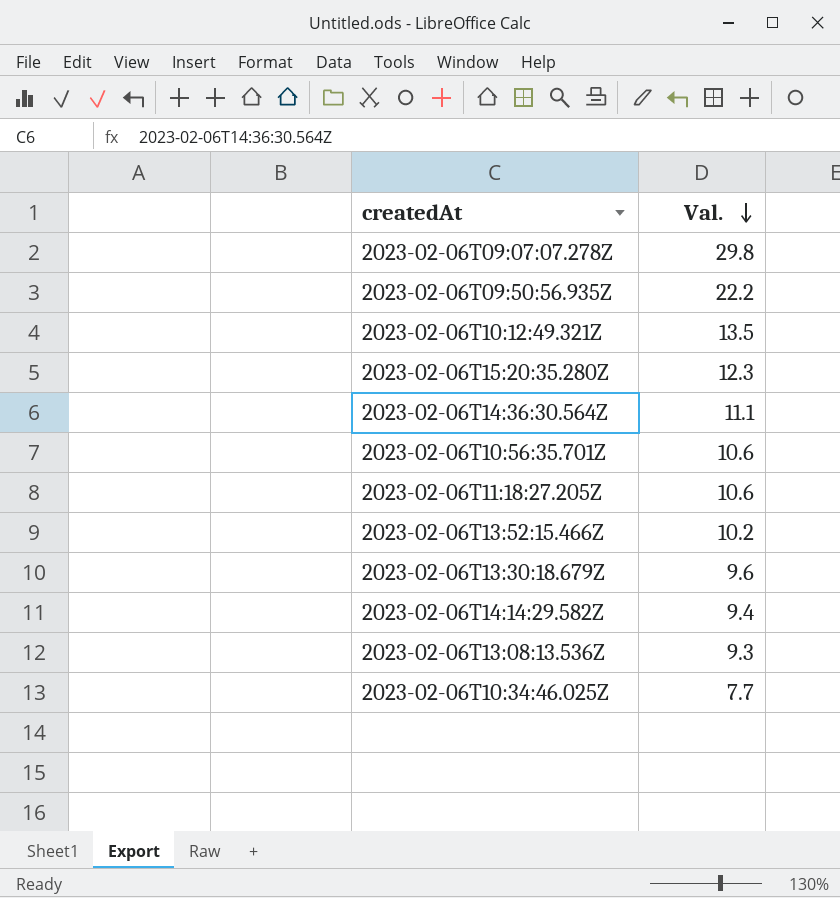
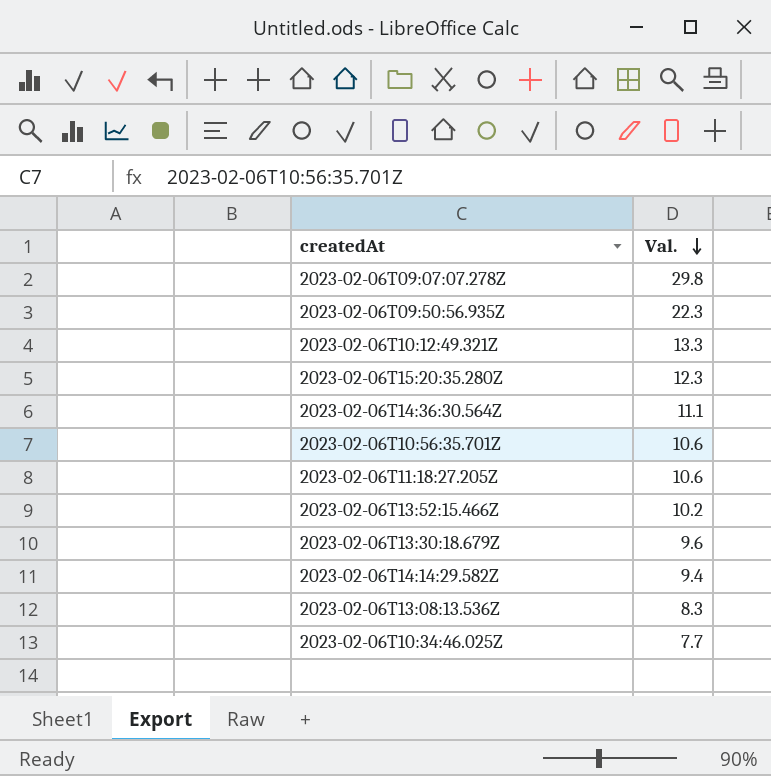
2023-02-06T09:50:56.935Z | Val.: 22.2 -> 22.3
2023-02-06T10:12:49.321Z | Val.: 13.5 -> 13.3
2023-02-06T13:08:13.536Z | Val.: 9.3 -> 8.3

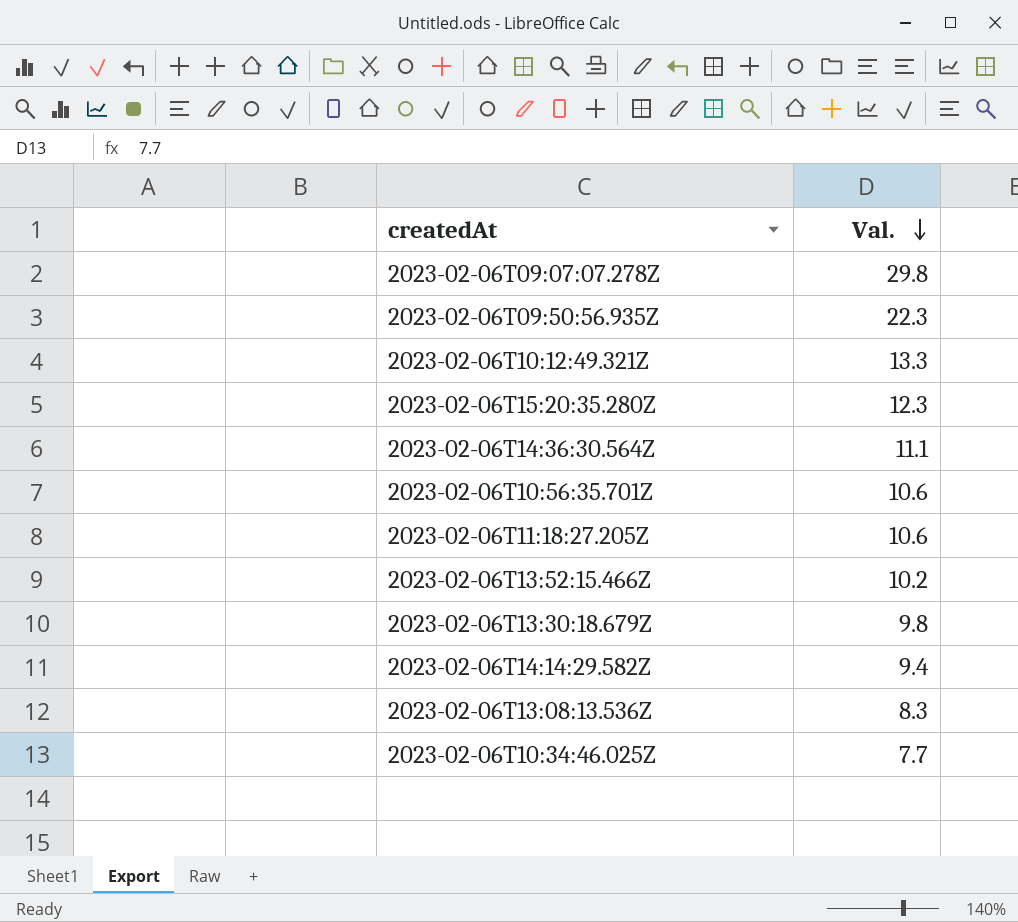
2023-02-06T13:30:18.679Z | Val.: 9.6 -> 9.8

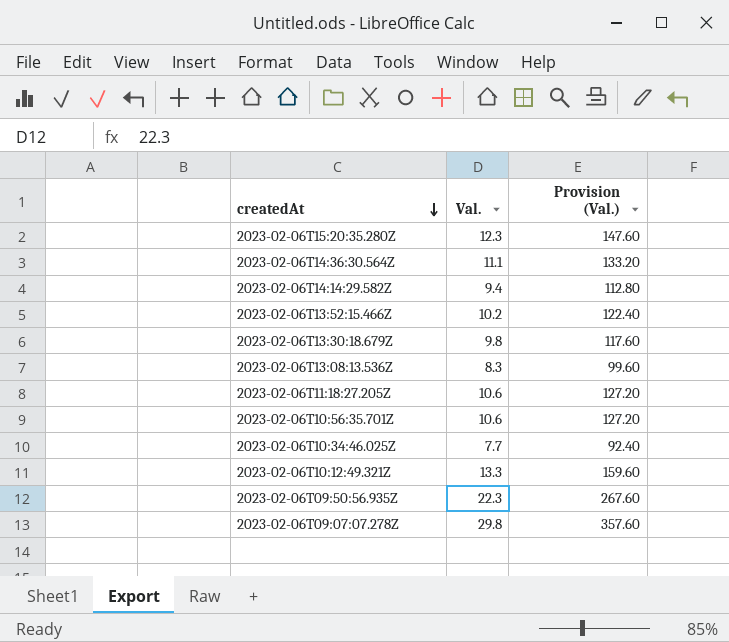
row order: Val. descending -> createdAt descending
column Provision (Val.) | formula: none -> [Val.] * 12

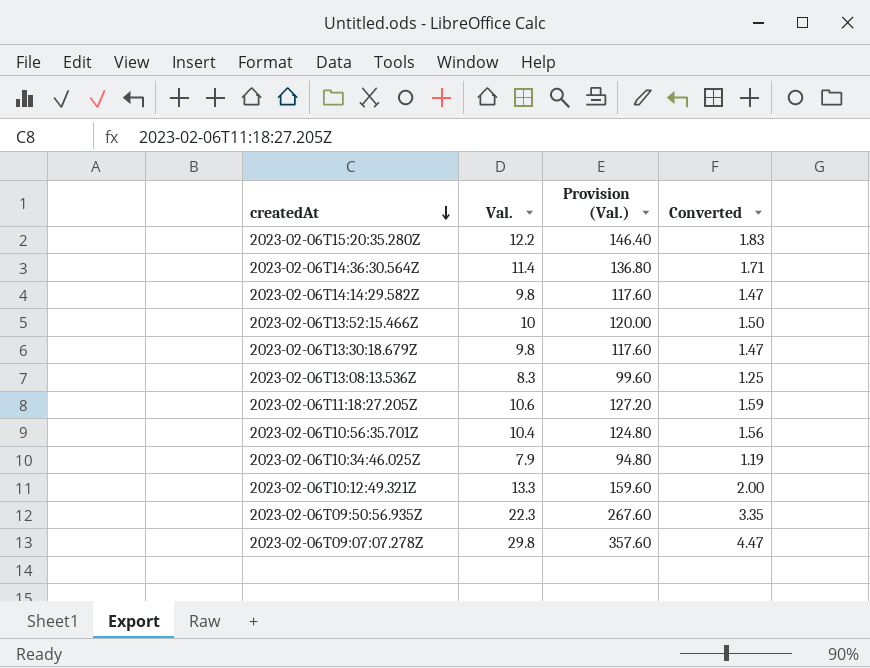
column Converted | formula: none -> [Val.] * 0.15
2023-02-06T15:20:35.280Z | Val.: 12.3 -> 12.2
2023-02-06T15:20:35.280Z | Provision (Val.): 147.60 -> 146.40
2023-02-06T14:36:30.564Z | Val.: 11.1 -> 11.4
2023-02-06T14:36:30.564Z | Provision (Val.): 133.20 -> 136.80
2023-02-06T14:14:29.582Z | Val.: 9.4 -> 9.8
2023-02-06T14:14:29.582Z | Provision (Val.): 112.80 -> 117.60
2023-02-06T13:52:15.466Z | Val.: 10.2 -> 10
2023-02-06T13:52:15.466Z | Provision (Val.): 122.40 -> 120.00
2023-02-06T10:56:35.701Z | Val.: 10.6 -> 10.4
2023-02-06T10:56:35.701Z | Provision (Val.): 127.20 -> 124.80
2023-02-06T10:34:46.025Z | Val.: 7.7 -> 7.9
2023-02-06T10:34:46.025Z | Provision (Val.): 92.40 -> 94.80

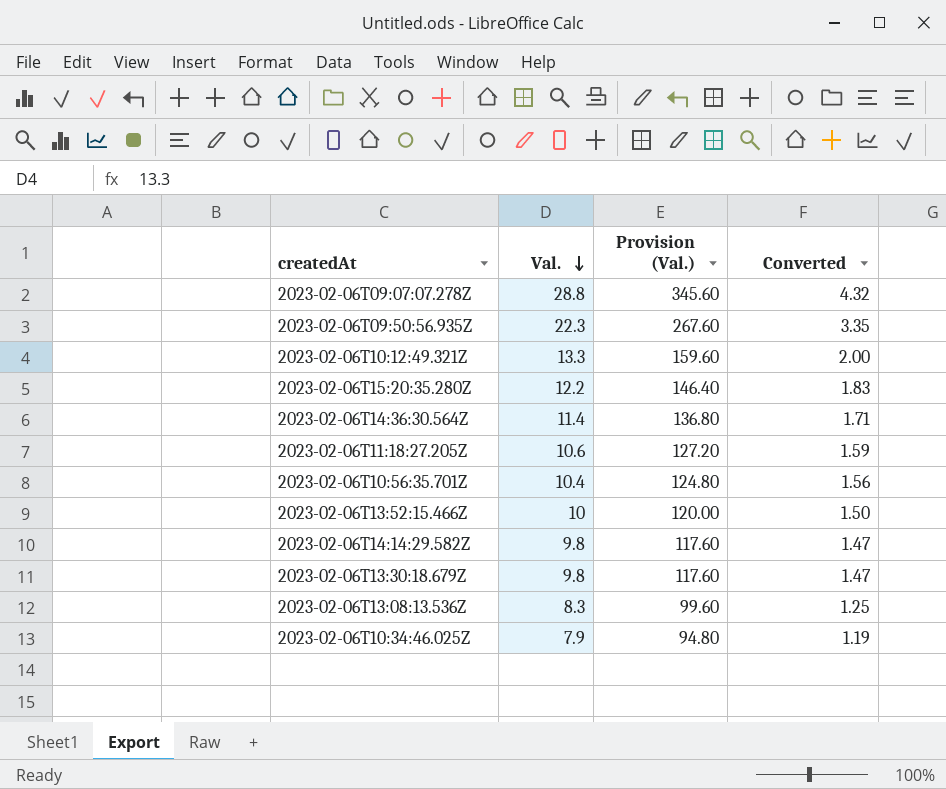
row order: createdAt descending -> Val. descending
2023-02-06T09:07:07.278Z | Val.: 29.8 -> 28.8
2023-02-06T09:07:07.278Z | Provision (Val.): 357.60 -> 345.60
2023-02-06T09:07:07.278Z | Converted: 4.47 -> 4.32

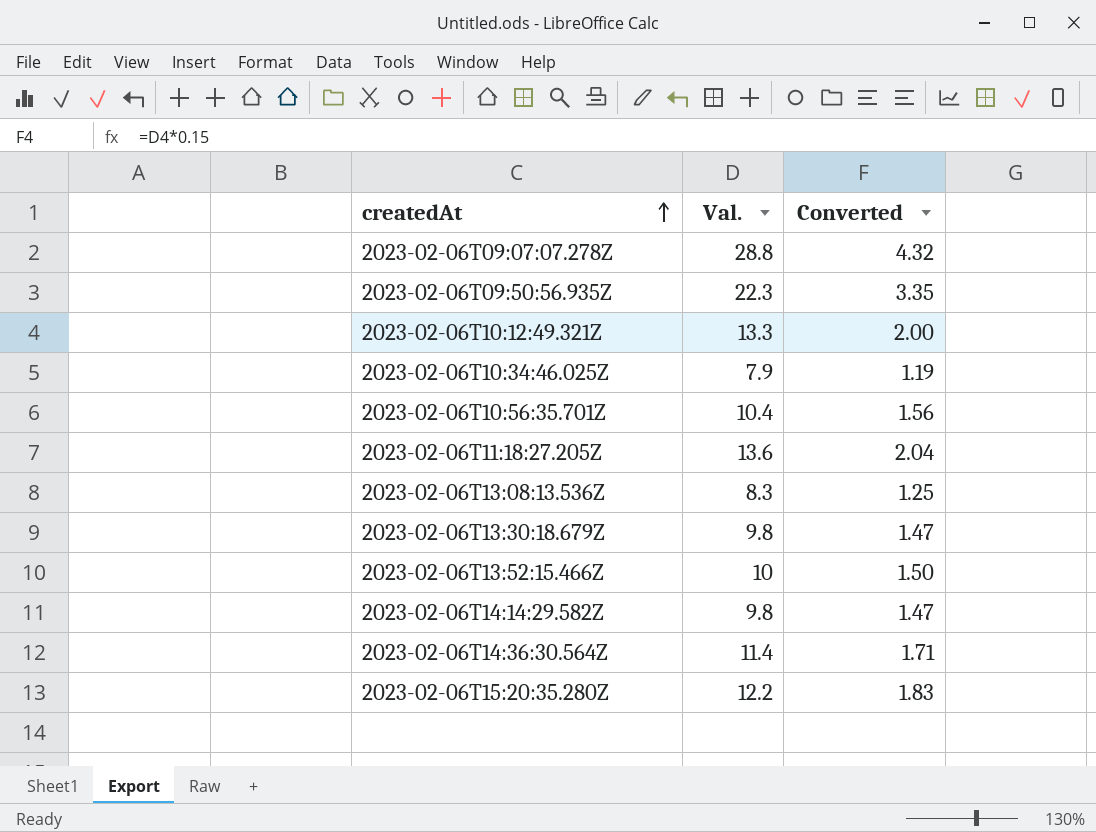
row order: Val. descending -> createdAt ascending
column Provision (Val.) | formula: [Val.] * 12 -> none
2023-02-06T11:18:27.205Z | Val.: 10.6 -> 13.6
2023-02-06T11:18:27.205Z | Converted: 1.59 -> 2.04

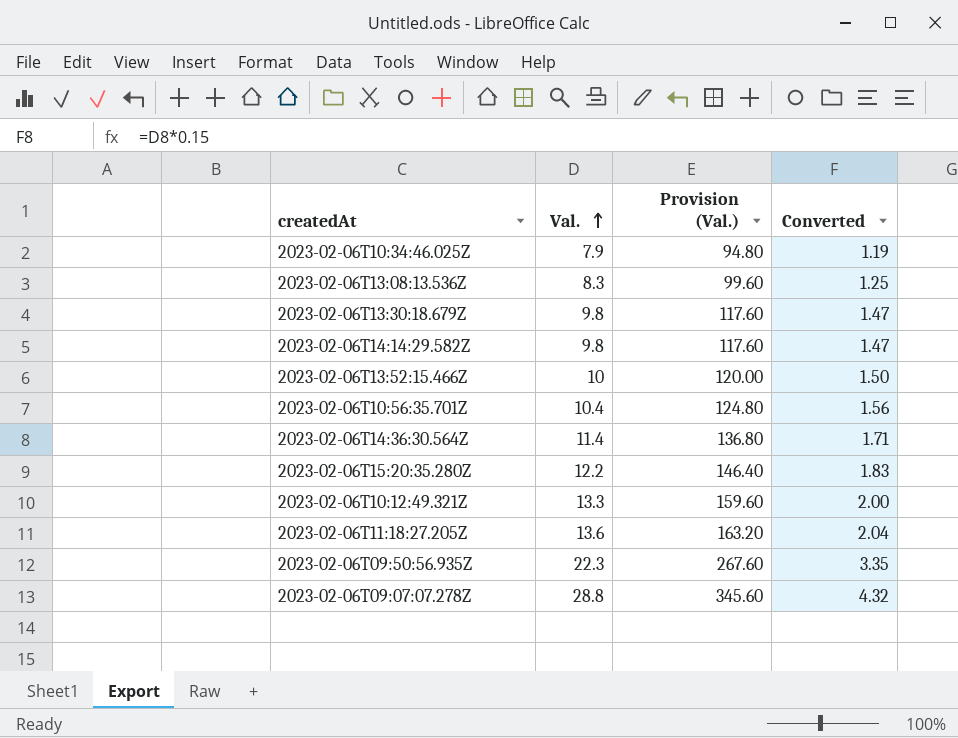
row order: createdAt ascending -> Val. ascending
column Provision (Val.) | formula: none -> [Val.] * 12

